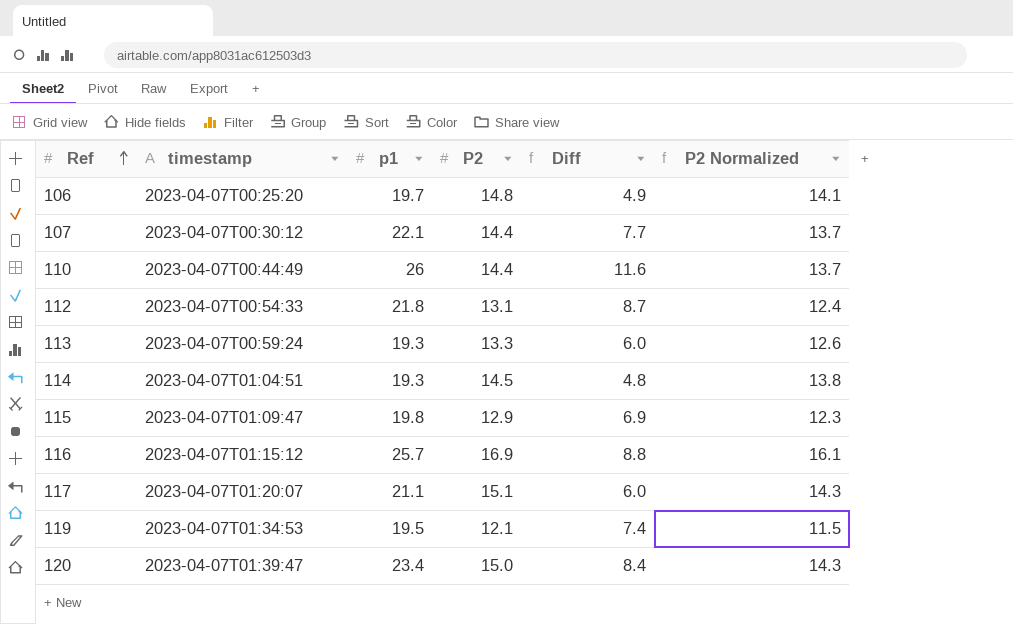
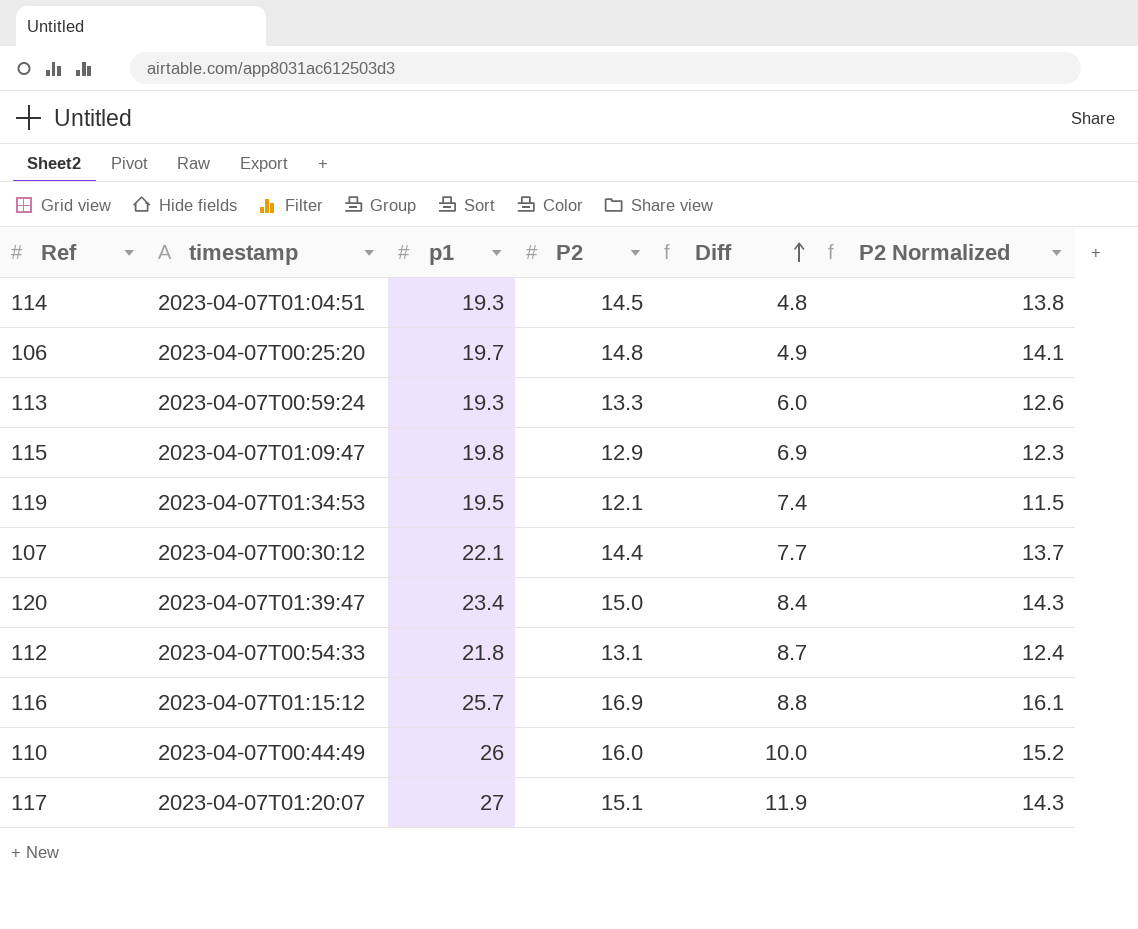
row order: Ref ascending -> Diff ascending
110 | P2: 14.4 -> 16.0
110 | Diff: 11.6 -> 10.0
110 | P2 Normalized: 13.7 -> 15.2
117 | p1: 21.1 -> 27
117 | Diff: 6.0 -> 11.9

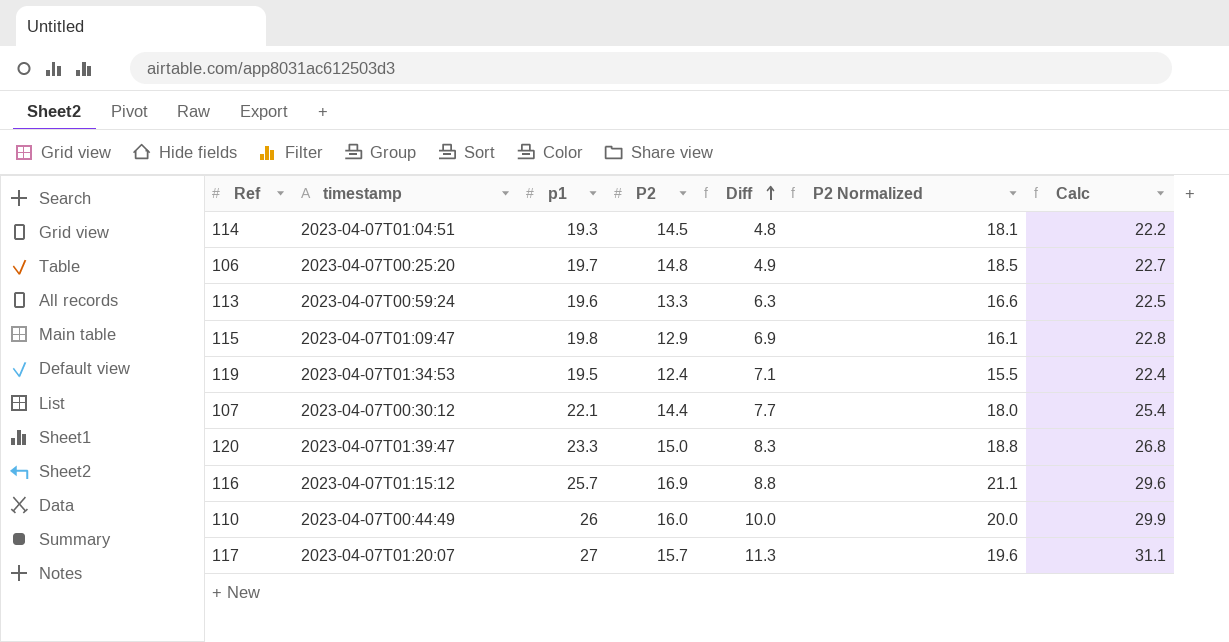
column P2 Normalized | formula: [P2] * 0.95 -> [P2] * 1.25
column Calc | formula: none -> [p1] * 1.15
row 112: 2023-04-07T00:54:33 | 21.8 | 13.1 | 8.7 | 12.4 -> none
113 | p1: 19.3 -> 19.6
113 | Diff: 6.0 -> 6.3
119 | P2: 12.1 -> 12.4
119 | Diff: 7.4 -> 7.1
120 | p1: 23.4 -> 23.3
120 | Diff: 8.4 -> 8.3
117 | P2: 15.1 -> 15.7
117 | Diff: 11.9 -> 11.3

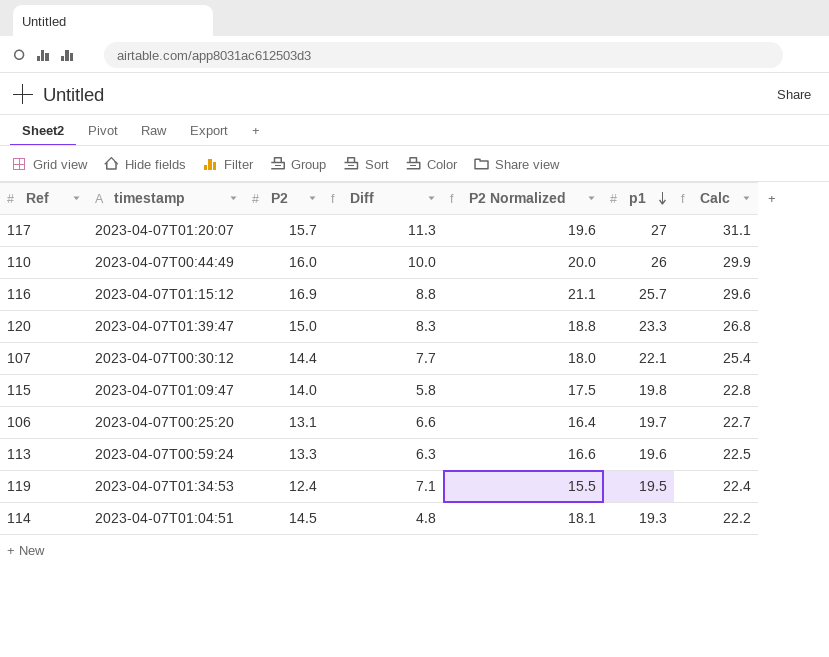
row order: Diff ascending -> p1 descending
column p1 | position: 3 -> 6
115 | P2: 12.9 -> 14.0
115 | Diff: 6.9 -> 5.8
115 | P2 Normalized: 16.1 -> 17.5
106 | P2: 14.8 -> 13.1
106 | Diff: 4.9 -> 6.6
106 | P2 Normalized: 18.5 -> 16.4

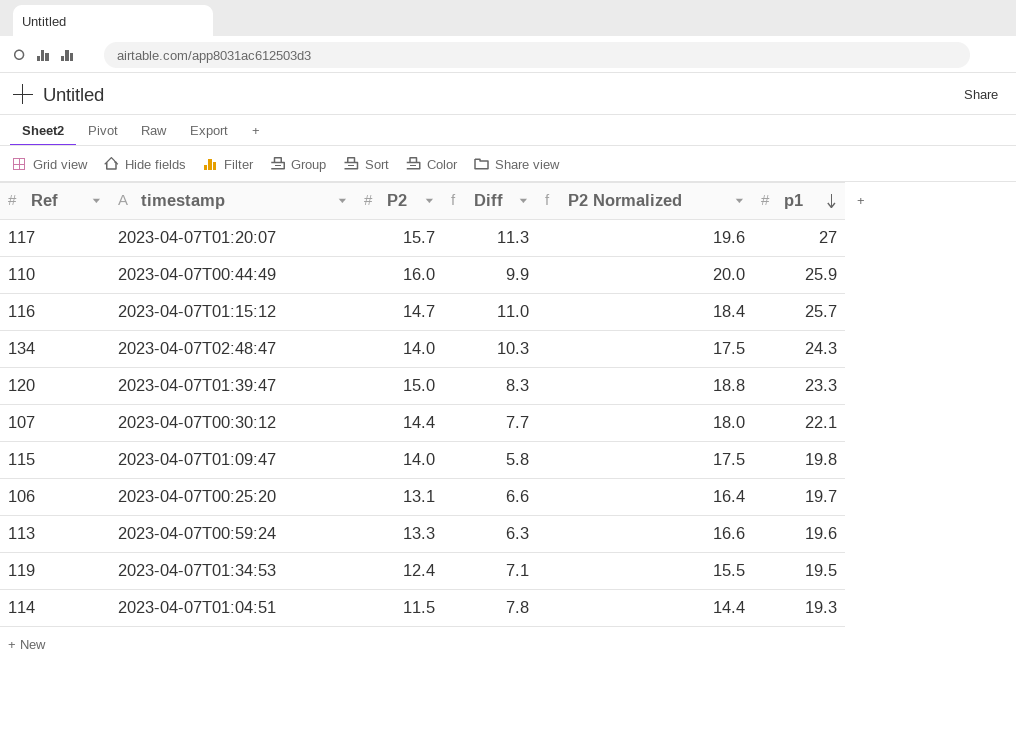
column Calc | formula: [p1] * 1.15 -> none
110 | Diff: 10.0 -> 9.9
110 | p1: 26 -> 25.9
116 | P2: 16.9 -> 14.7
116 | Diff: 8.8 -> 11.0
116 | P2 Normalized: 21.1 -> 18.4
row 134: none -> 2023-04-07T02:48:47 | 14.0 | 10.3 | 17.5 | 24.3
114 | P2: 14.5 -> 11.5
114 | Diff: 4.8 -> 7.8
114 | P2 Normalized: 18.1 -> 14.4

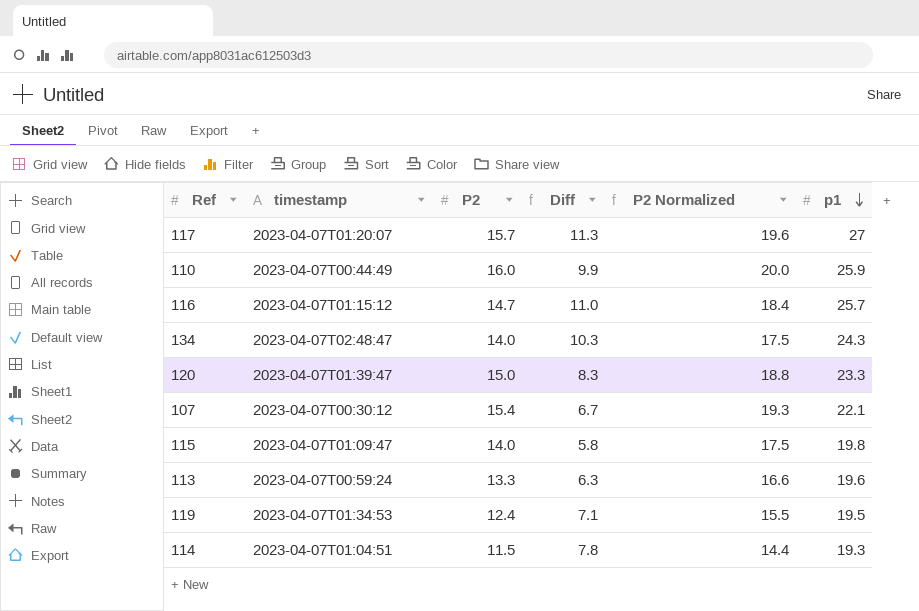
row 106: 2023-04-07T00:25:20 | 13.1 | 6.6 | 16.4 | 19.7 -> none
107 | P2: 14.4 -> 15.4
107 | Diff: 7.7 -> 6.7
107 | P2 Normalized: 18.0 -> 19.3

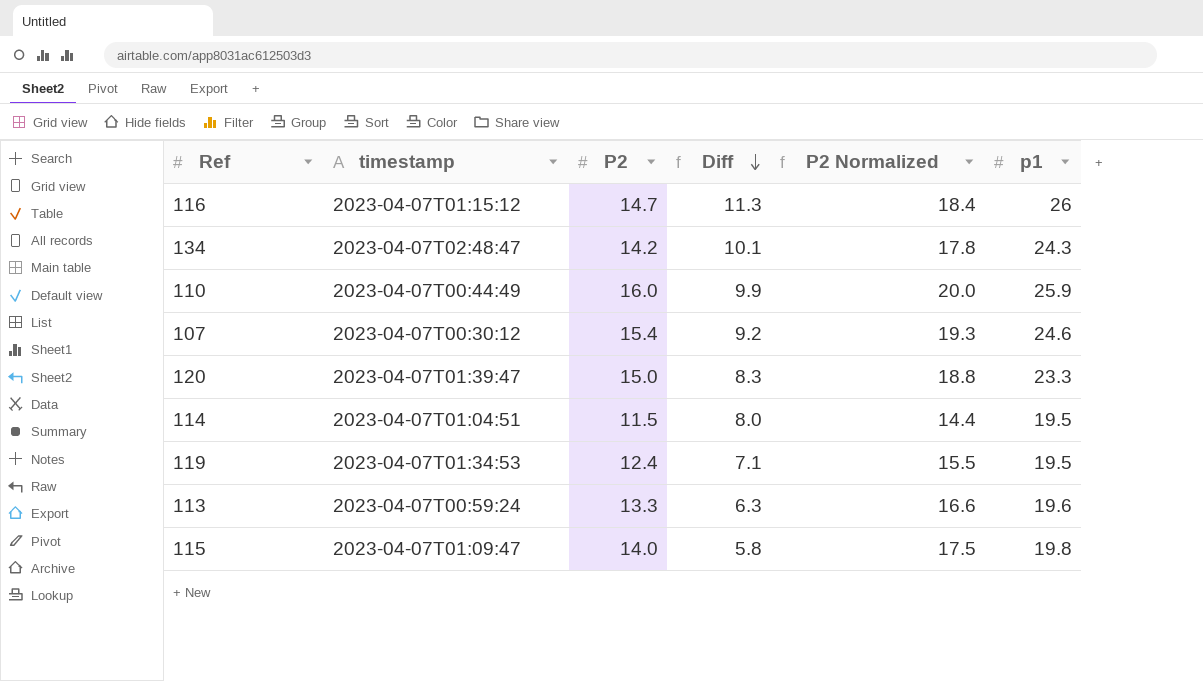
row order: p1 descending -> Diff descending
row 117: 2023-04-07T01:20:07 | 15.7 | 11.3 | 19.6 | 27 -> none
116 | Diff: 11.0 -> 11.3
116 | p1: 25.7 -> 26
134 | P2: 14.0 -> 14.2
134 | Diff: 10.3 -> 10.1
134 | P2 Normalized: 17.5 -> 17.8
107 | Diff: 6.7 -> 9.2
107 | p1: 22.1 -> 24.6
114 | Diff: 7.8 -> 8.0
114 | p1: 19.3 -> 19.5

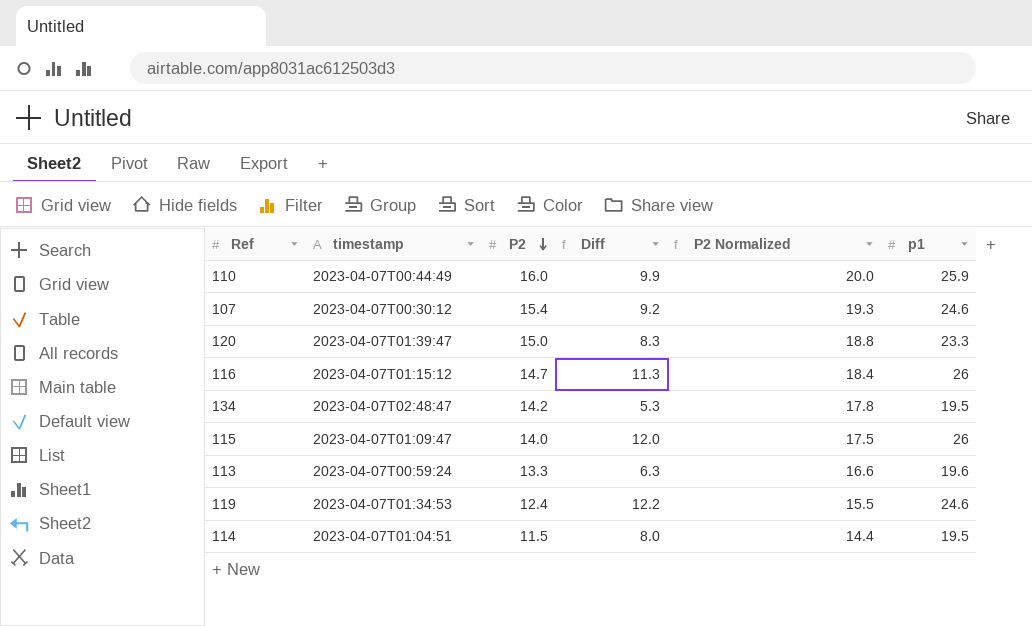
row order: Diff descending -> P2 descending
134 | Diff: 10.1 -> 5.3
134 | p1: 24.3 -> 19.5
115 | Diff: 5.8 -> 12.0
115 | p1: 19.8 -> 26
119 | Diff: 7.1 -> 12.2
119 | p1: 19.5 -> 24.6

